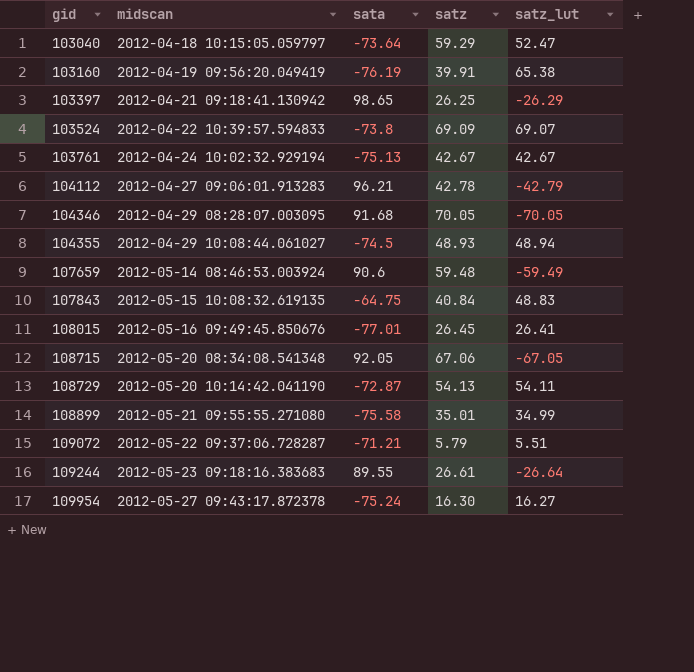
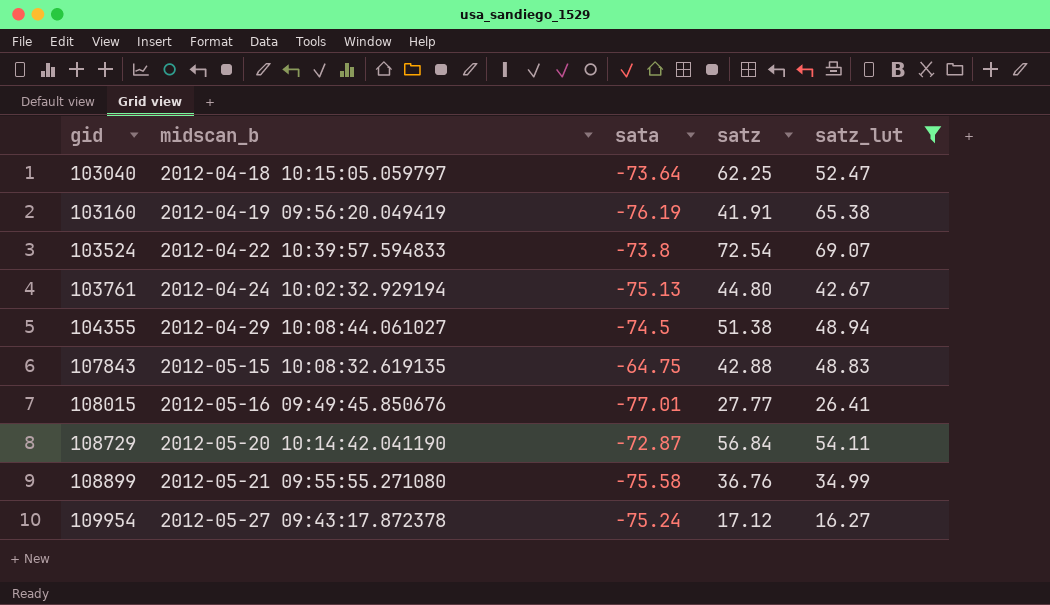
filter: none -> satz_lut >= 16.27
column name: midscan -> midscan_b
103040 | satz: 59.29 -> 62.25
103160 | satz: 39.91 -> 41.91
103524 | satz: 69.09 -> 72.54
103761 | satz: 42.67 -> 44.80
104355 | satz: 48.93 -> 51.38
107843 | satz: 40.84 -> 42.88
108015 | satz: 26.45 -> 27.77
108729 | satz: 54.13 -> 56.84
108899 | satz: 35.01 -> 36.76
109954 | satz: 16.30 -> 17.12

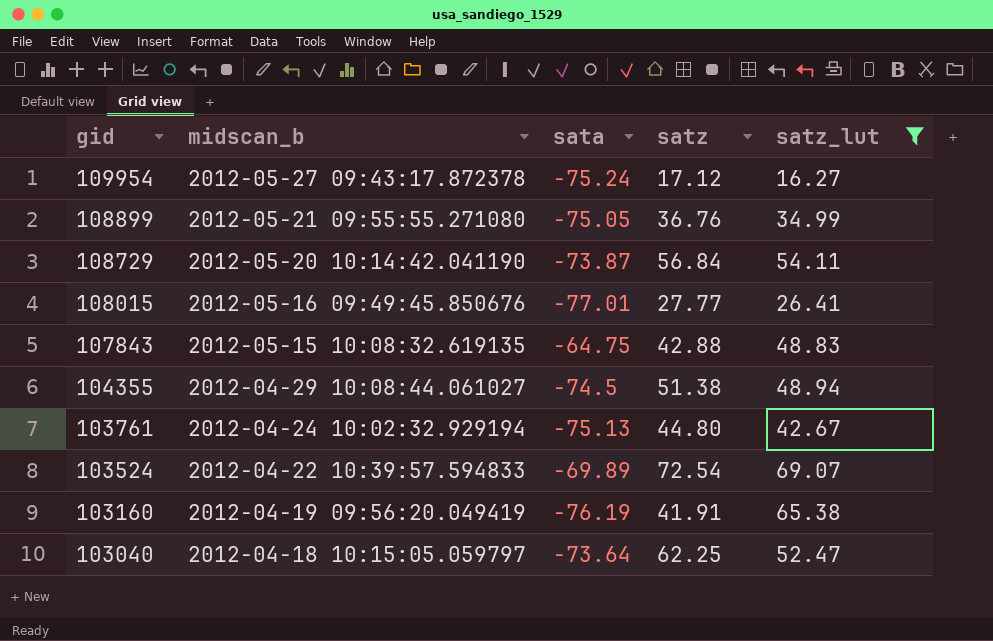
row order: gid ascending -> gid descending
108899 | sata: -75.58 -> -75.05
108729 | sata: -72.87 -> -73.87
103524 | sata: -73.8 -> -69.89

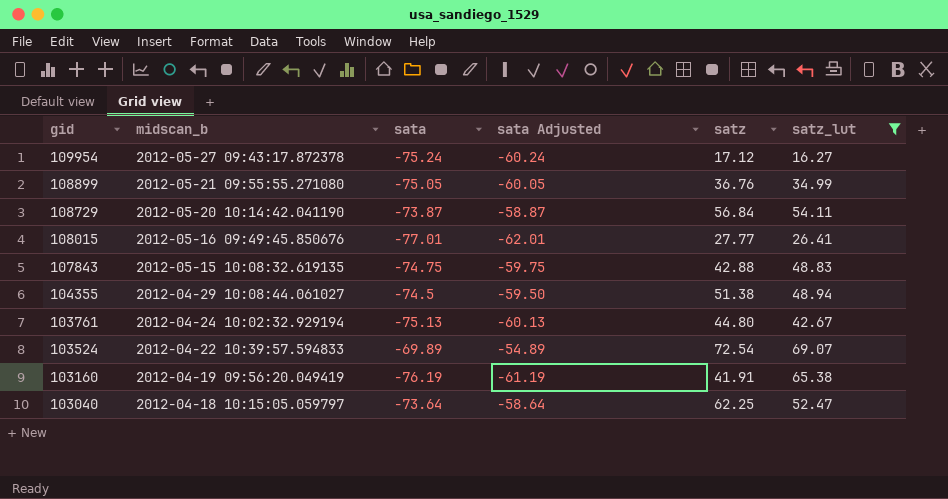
column sata Adjusted | formula: none -> [sata] + 15
107843 | sata: -64.75 -> -74.75

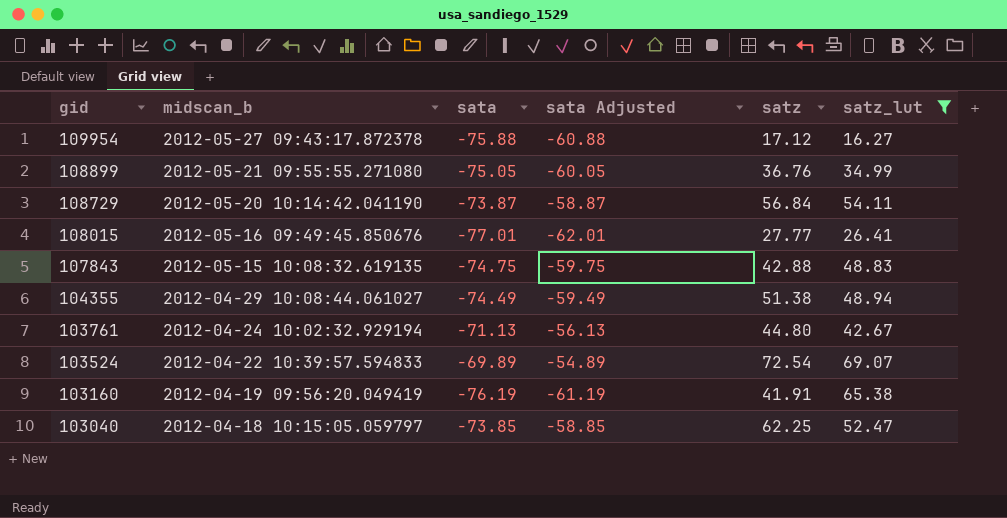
109954 | sata: -75.24 -> -75.88
109954 | sata Adjusted: -60.24 -> -60.88
104355 | sata: -74.5 -> -74.49
104355 | sata Adjusted: -59.50 -> -59.49
103761 | sata: -75.13 -> -71.13
103761 | sata Adjusted: -60.13 -> -56.13
103040 | sata: -73.64 -> -73.85
103040 | sata Adjusted: -58.64 -> -58.85

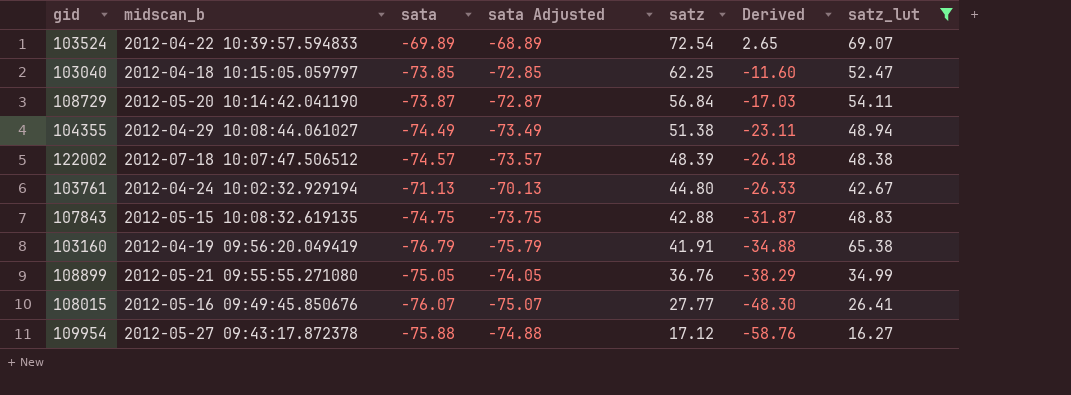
row order: gid descending -> satz descending
column sata Adjusted | formula: [sata] + 15 -> [sata] + 1
column Derived | formula: none -> [sata] + [satz]
row 122002: none -> 2012-07-18 10:07:47.506512 | -74.57 | -73.57 | 48.39 | -26.18 | 48.38
103160 | sata: -76.19 -> -76.79
108015 | sata: -77.01 -> -76.07

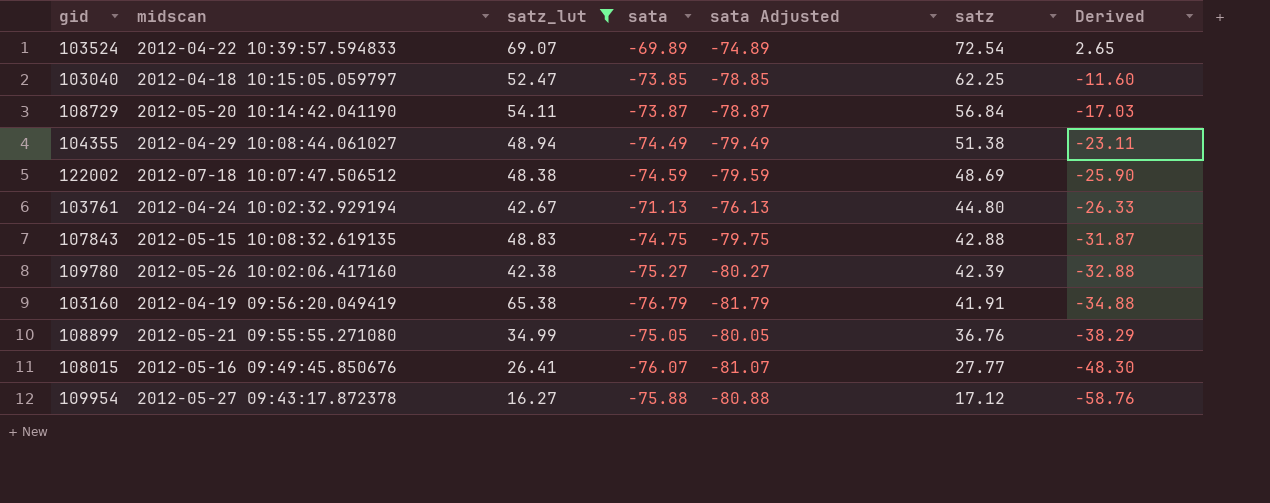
column name: midscan_b -> midscan
column satz_lut | position: 7 -> 3
column sata Adjusted | formula: [sata] + 1 -> [sata] - 5
122002 | sata: -74.57 -> -74.59
122002 | satz: 48.39 -> 48.69
122002 | Derived: -26.18 -> -25.90
row 109780: none -> 2012-05-26 10:02:06.417160 | 42.38 | -75.27 | -80.27 | 42.39 | -32.88

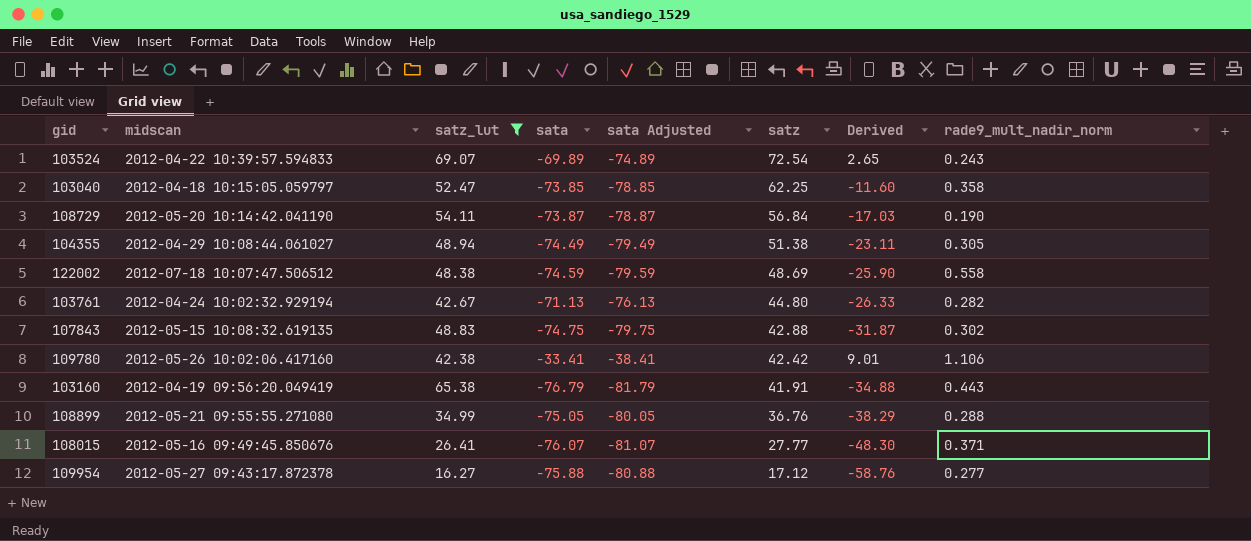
column rade9_mult_nadir_norm | position: none -> 8
109780 | sata: -75.27 -> -33.41
109780 | sata Adjusted: -80.27 -> -38.41
109780 | satz: 42.39 -> 42.42
109780 | Derived: -32.88 -> 9.01

